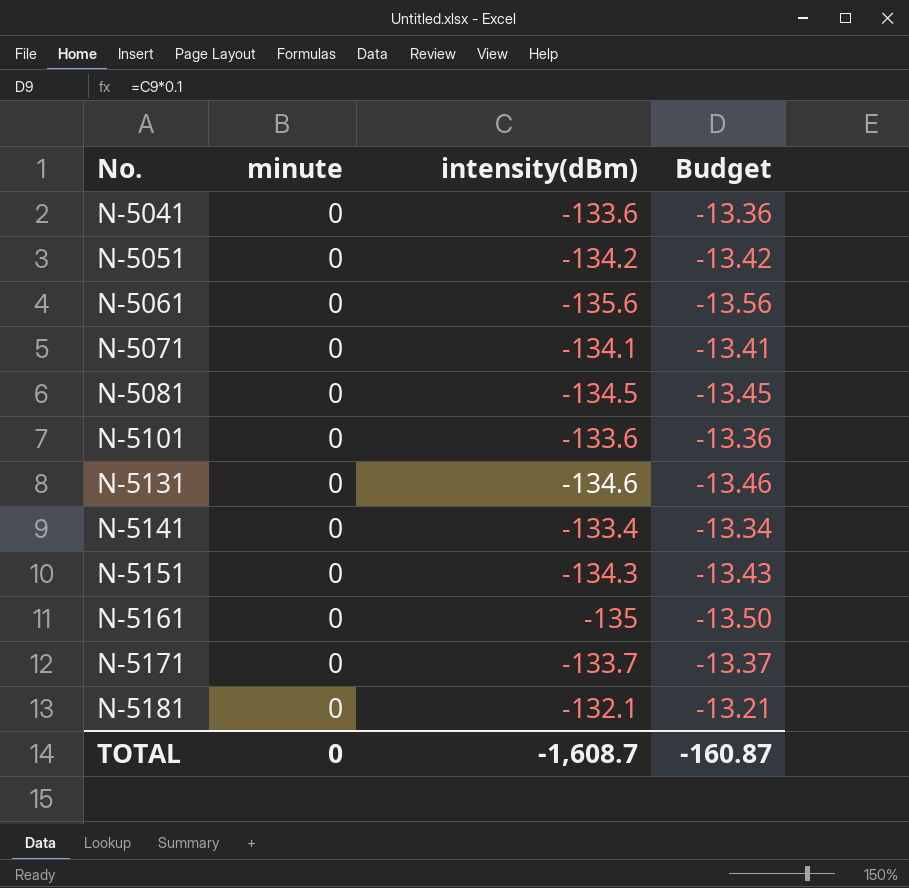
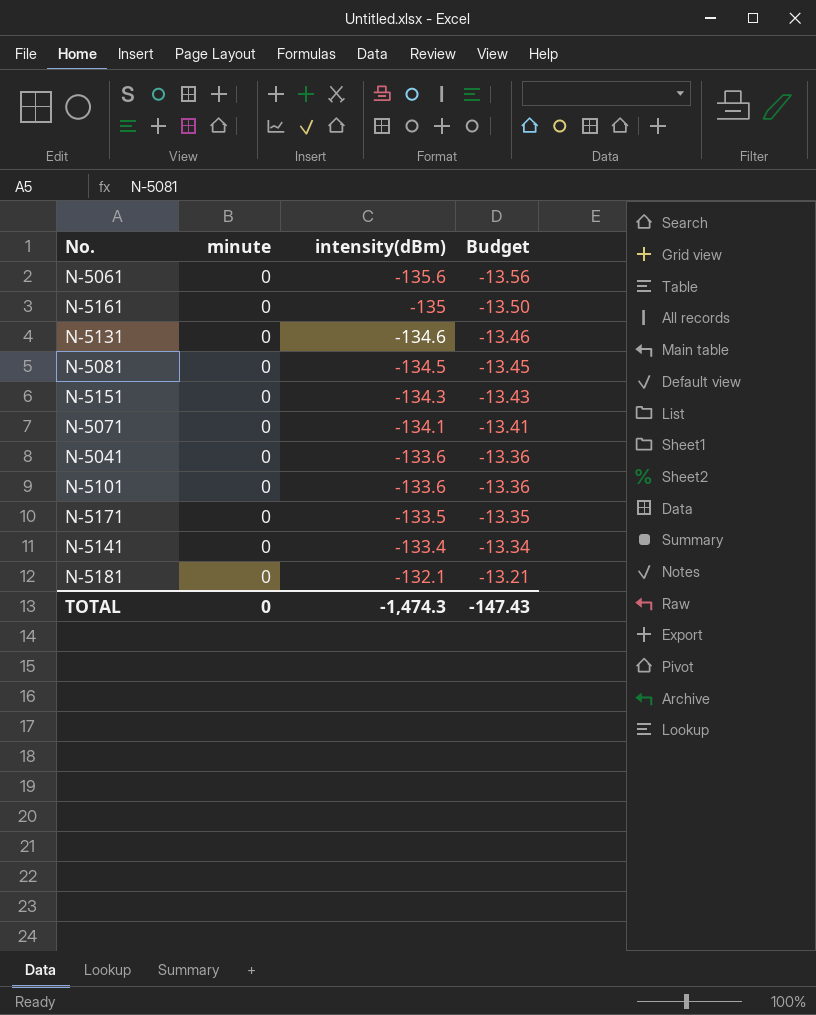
row order: No. ascending -> intensity(dBm) ascending
row N-5051: 0 | -134.2 | -13.42 -> none
N-5171 | intensity(dBm): -133.7 -> -133.5
N-5171 | Budget: -13.37 -> -13.35
TOTAL | intensity(dBm): -1,608.7 -> -1,474.3
TOTAL | Budget: -160.87 -> -147.43

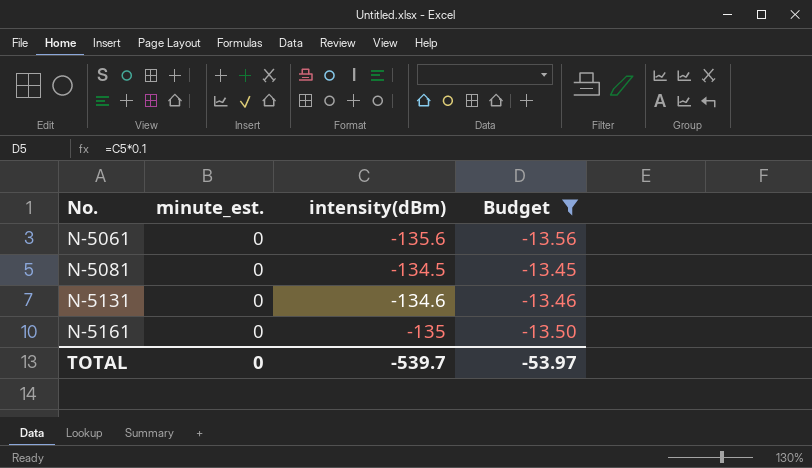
filter: none -> Budget <= -13.45
row order: intensity(dBm) ascending -> No. ascending
column name: minute -> minute_est.
TOTAL | intensity(dBm): -1,474.3 -> -539.7
TOTAL | Budget: -147.43 -> -53.97

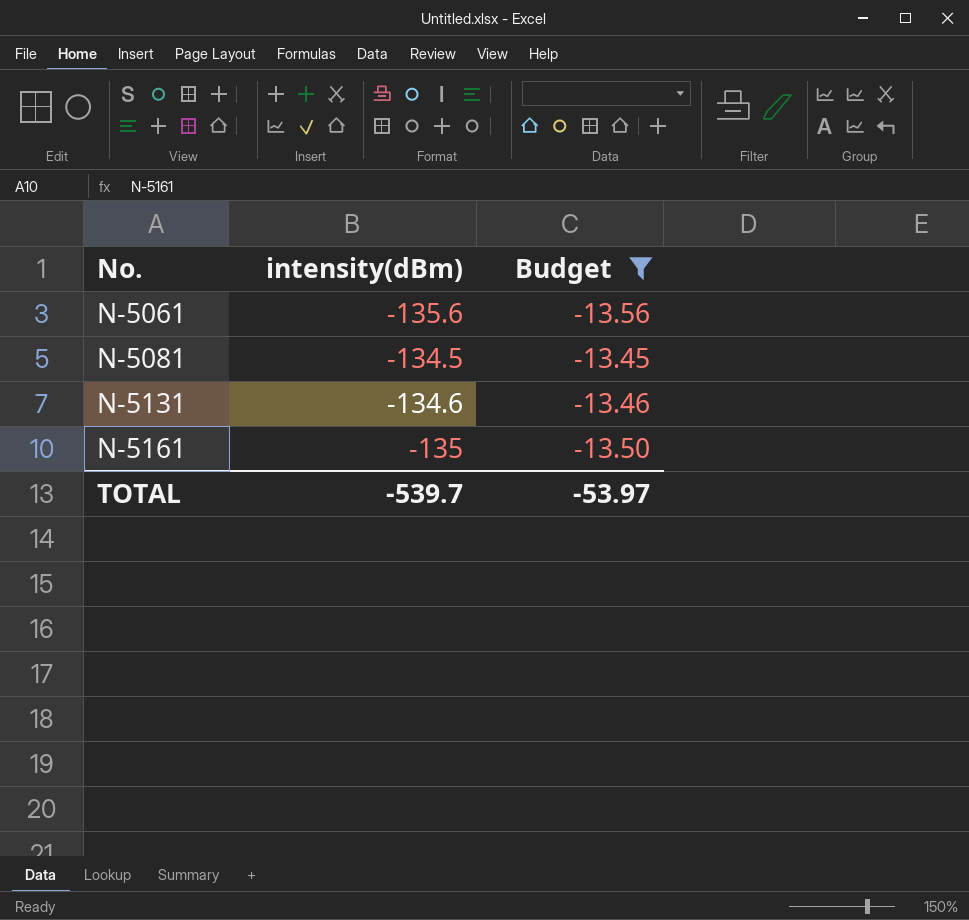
column minute_est. | position: 2 -> none

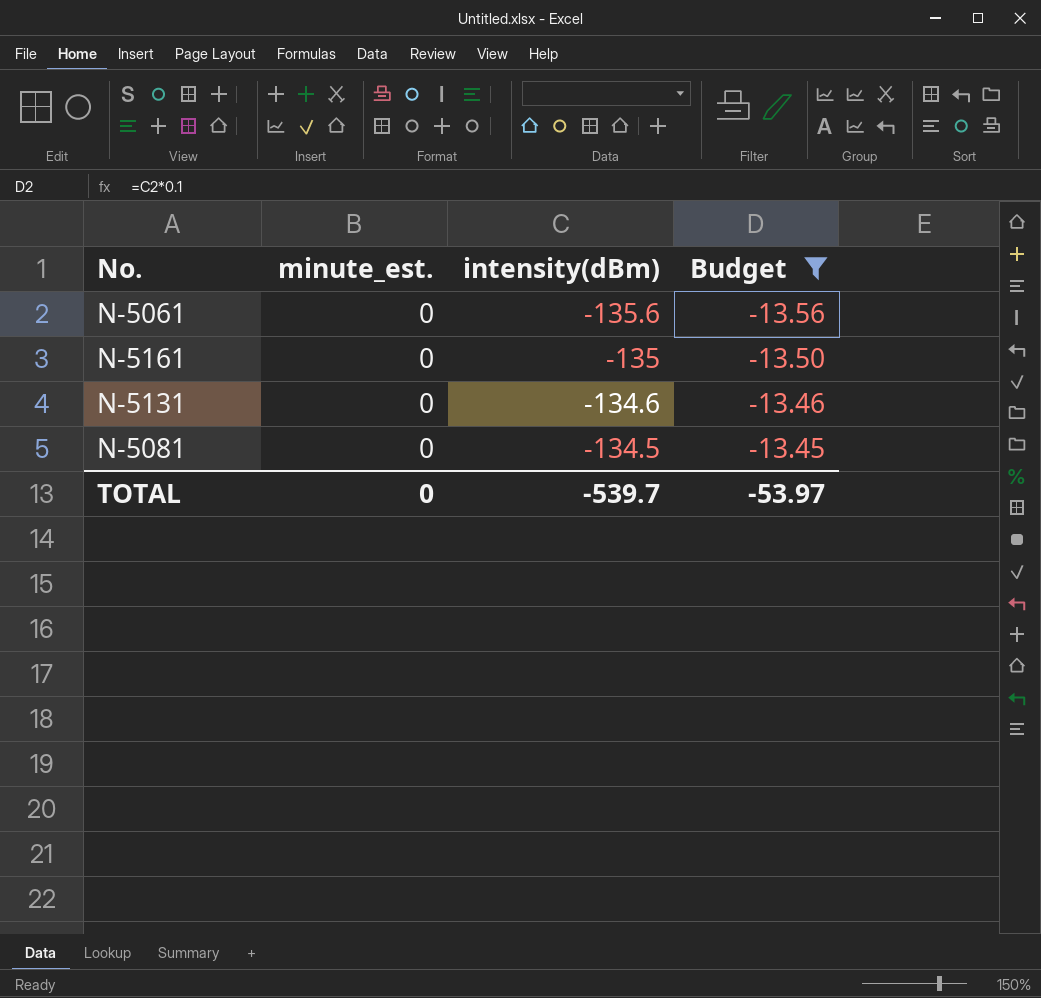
row order: No. ascending -> intensity(dBm) ascending
column minute_est. | position: none -> 2

